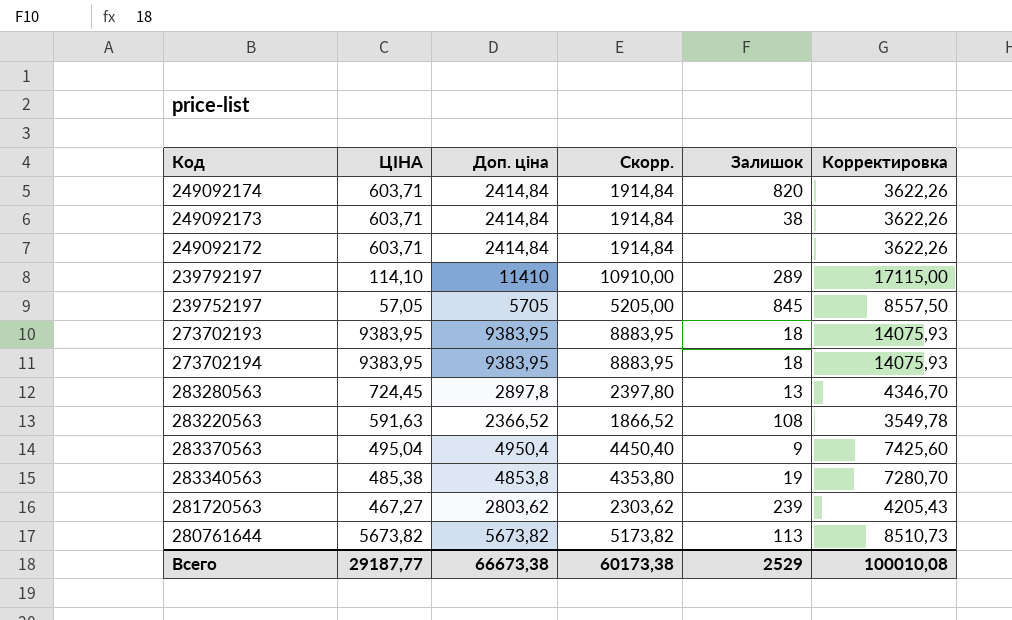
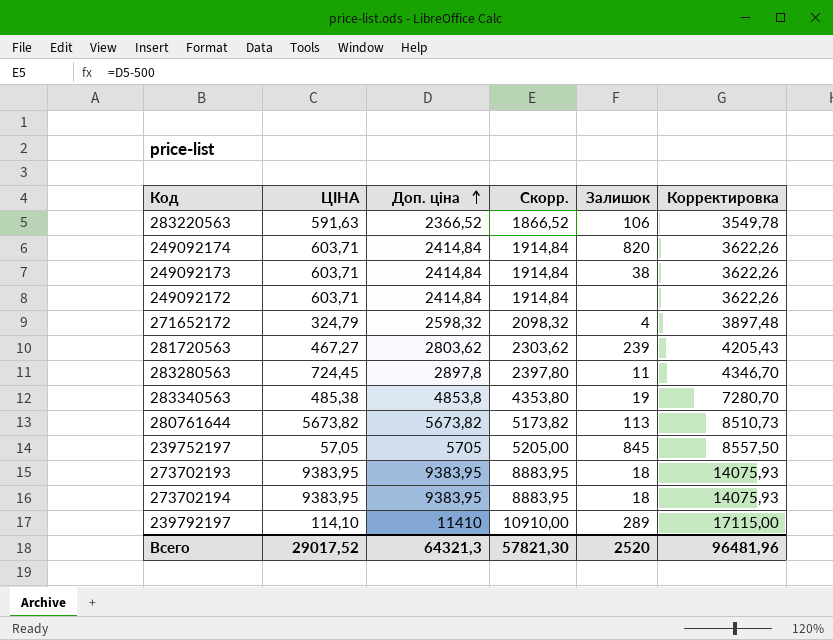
row order: none -> Доп. ціна ascending
row 283370563: 495,04 | 4950,4 | 4450,40 | 9 | 7425,60 -> none
283220563 | Залишок: 108 -> 106
row 271652172: none -> 324,79 | 2598,32 | 2098,32 | 4 | 3897,48
283280563 | Залишок: 13 -> 11
Всего | ЦІНА: 29187,77 -> 29017,52
Всего | Доп. ціна: 66673,38 -> 64321,3
Всего | Скорр.: 60173,38 -> 57821,30
Всего | Залишок: 2529 -> 2520
Всего | Корректировка: 100010,08 -> 96481,96

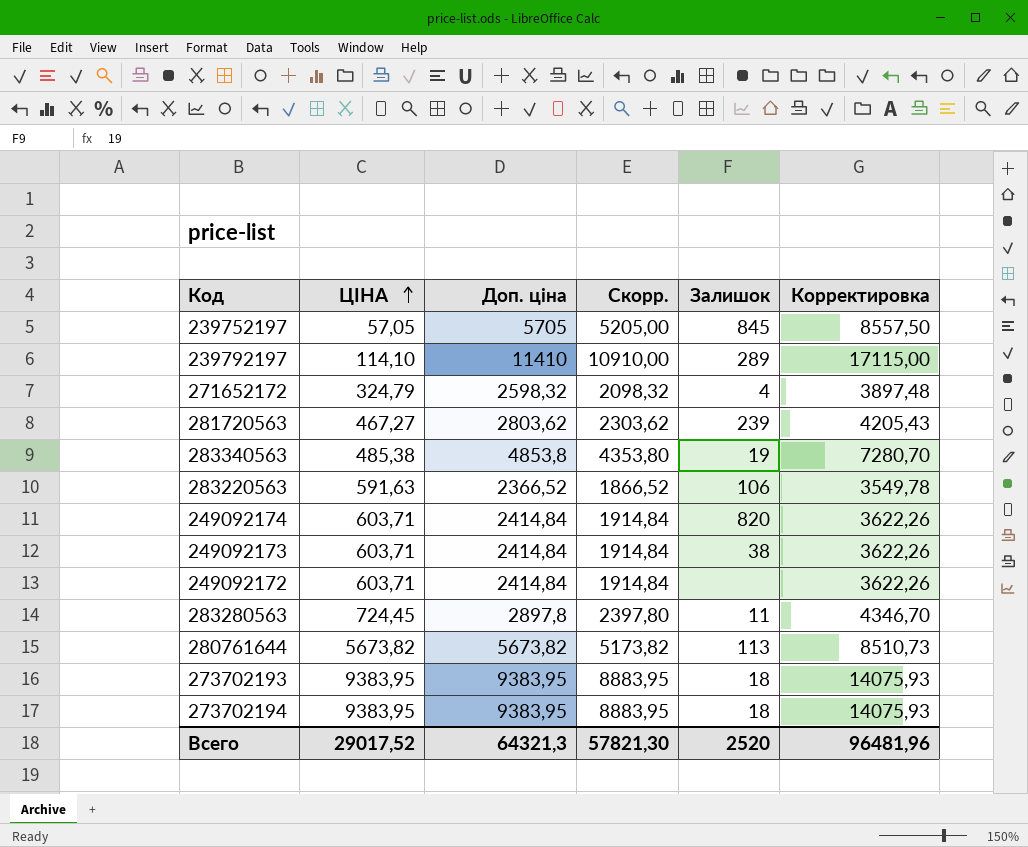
row order: Доп. ціна ascending -> ЦІНА ascending

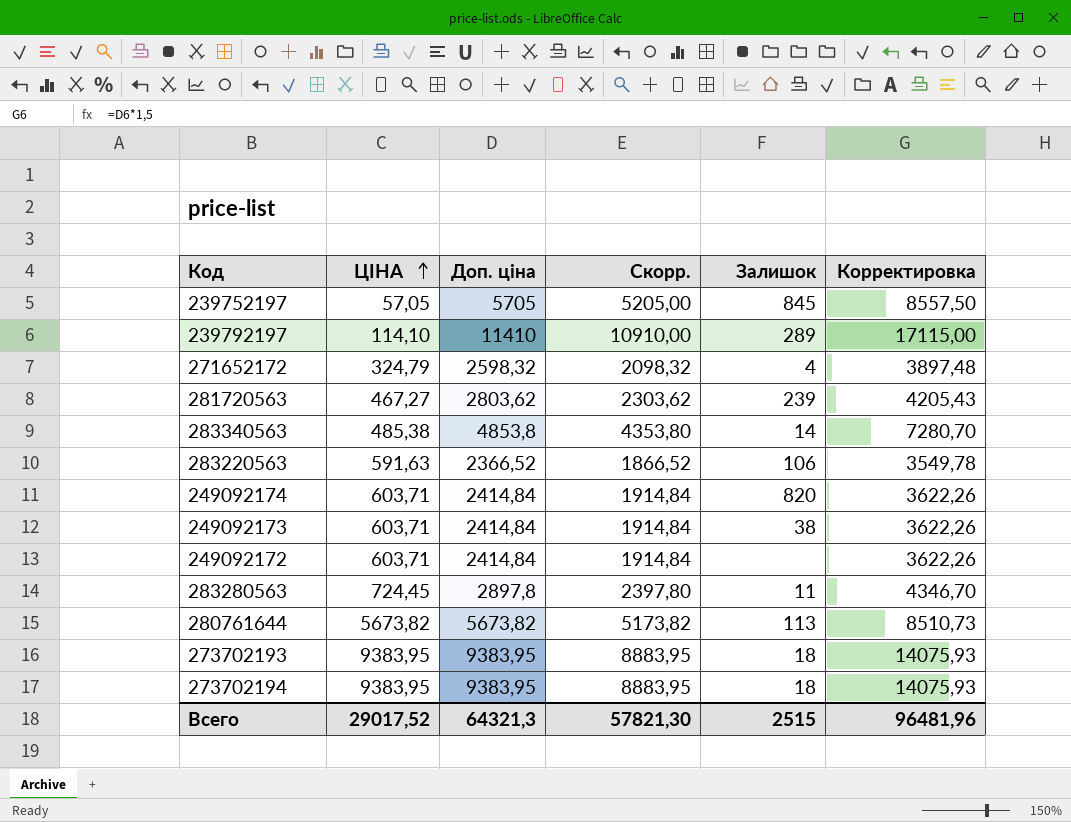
283340563 | Залишок: 19 -> 14
Всего | Залишок: 2520 -> 2515

